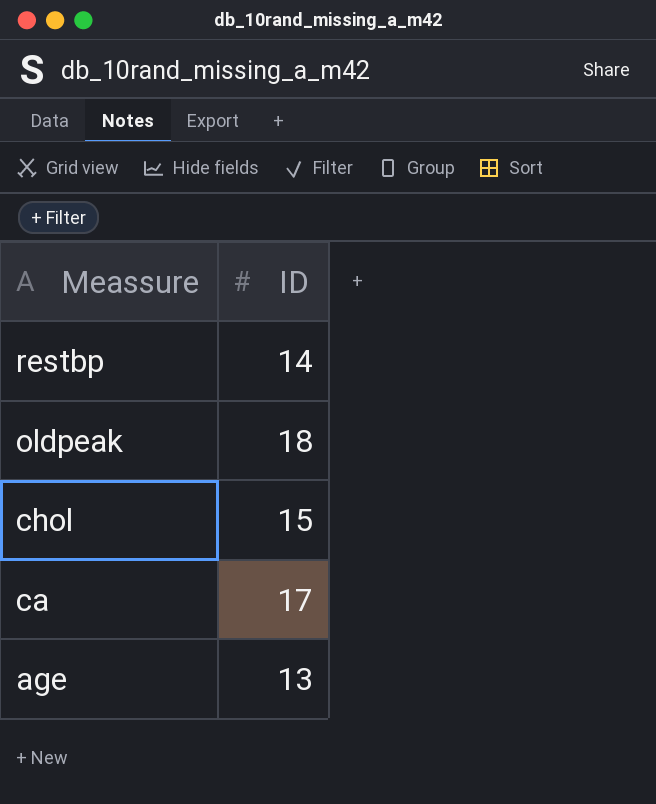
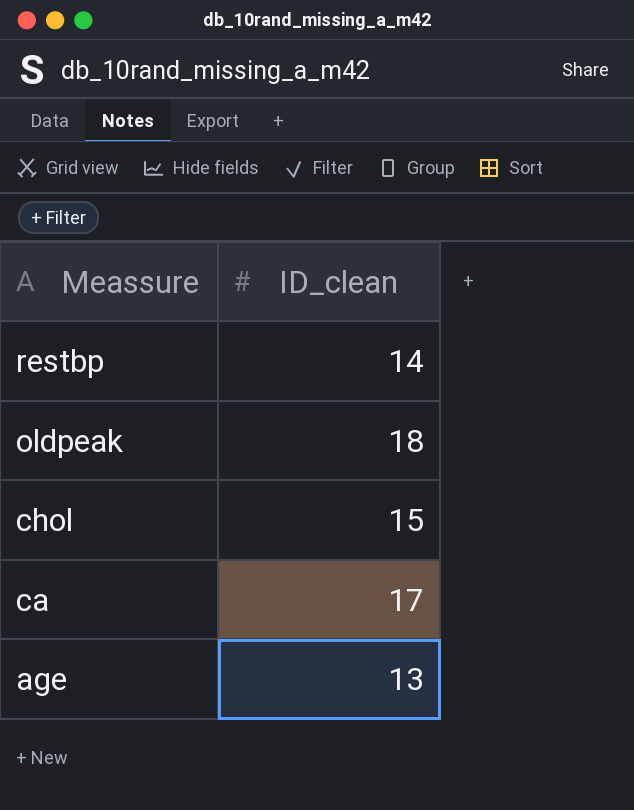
column name: ID -> ID_clean

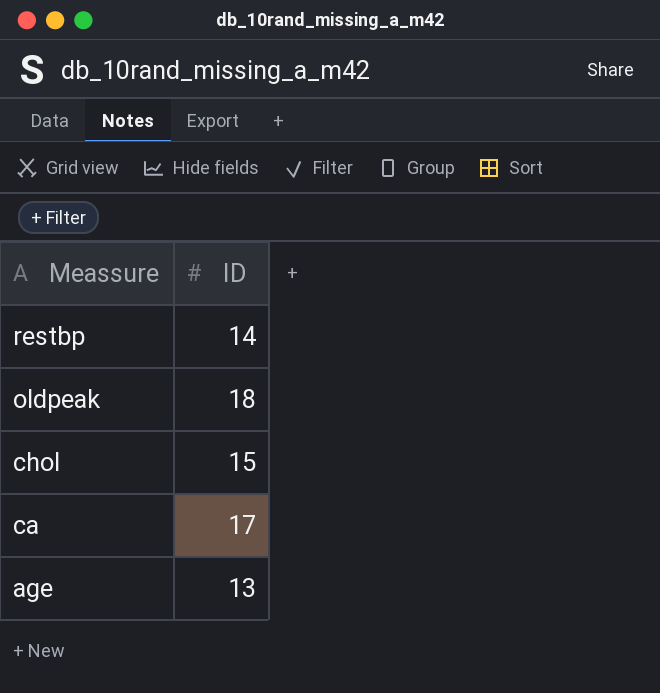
column name: ID_clean -> ID

